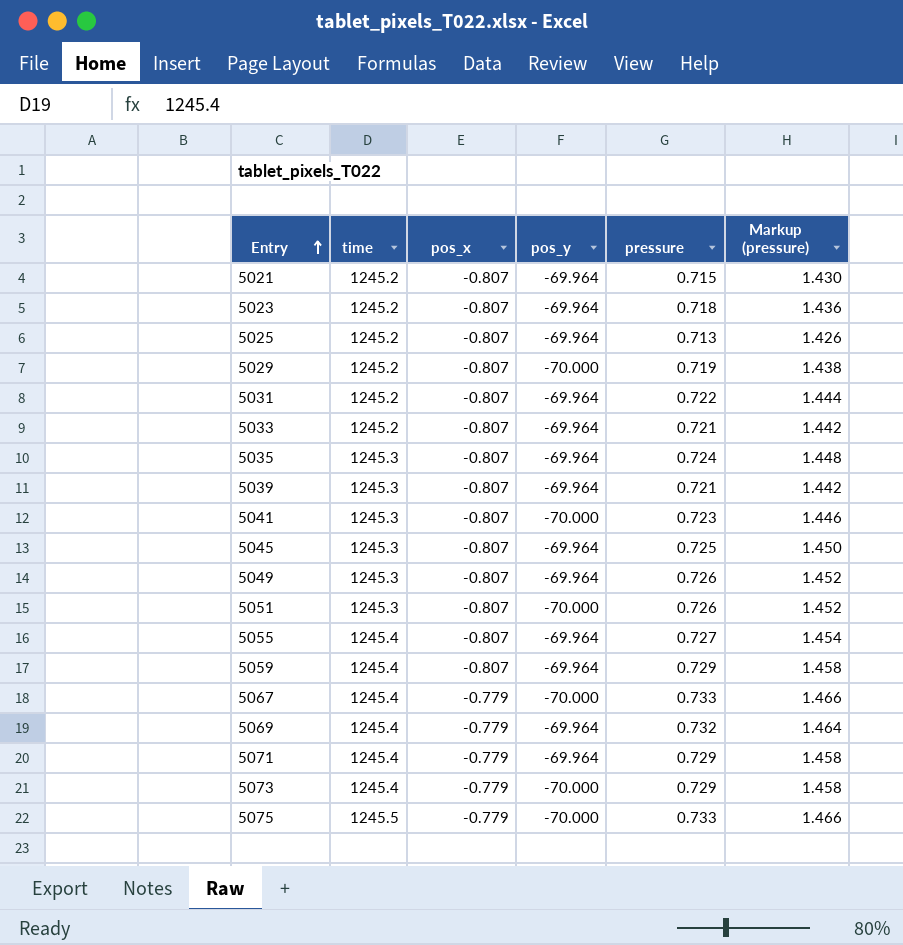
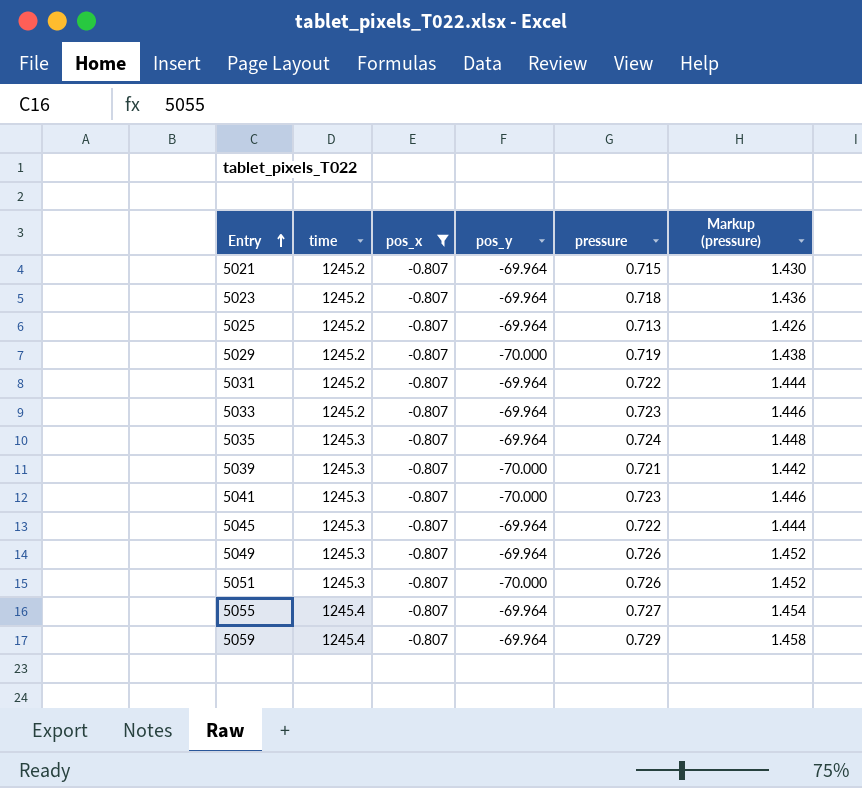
filter: none -> pos_x = -0.807
5033 | pressure: 0.721 -> 0.723
5033 | Markup (pressure): 1.442 -> 1.446
5039 | pos_y: -69.964 -> -70.000
5045 | pressure: 0.725 -> 0.722
5045 | Markup (pressure): 1.450 -> 1.444

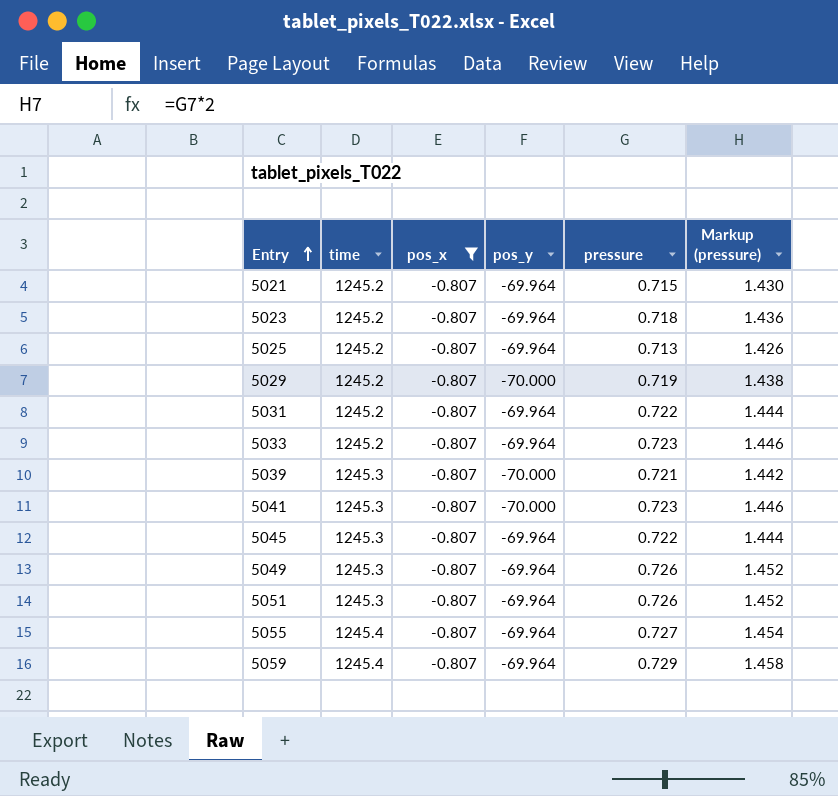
row 5035: 1245.3 | -0.807 | -69.964 | 0.724 | 1.448 -> none
5051 | pos_y: -70.000 -> -69.964

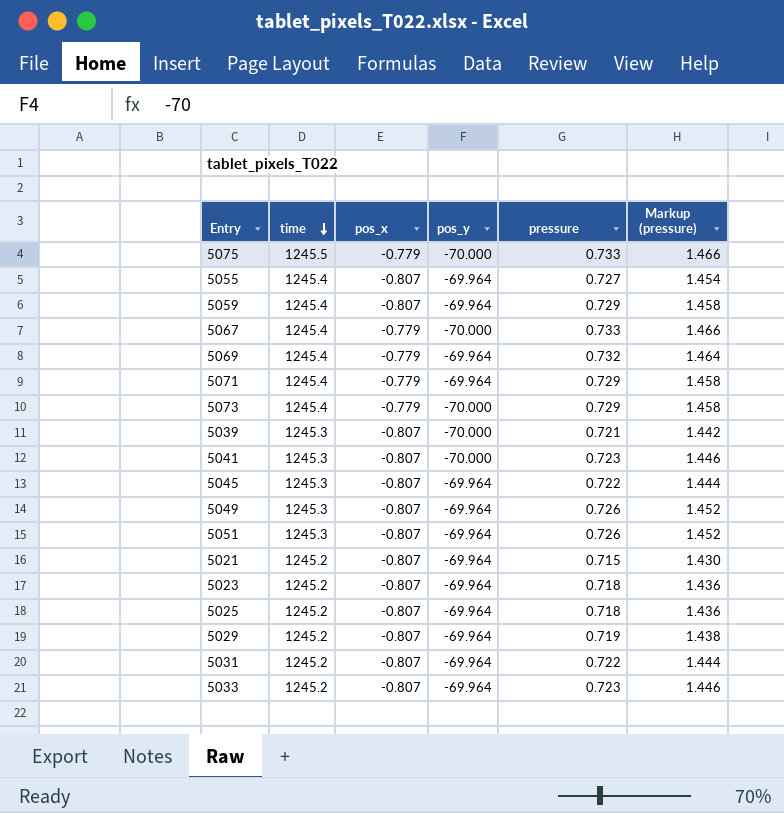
filter: pos_x = -0.807 -> none
row order: Entry ascending -> time descending
5025 | pressure: 0.713 -> 0.718
5025 | Markup (pressure): 1.426 -> 1.436
5029 | pos_y: -70.000 -> -69.964

